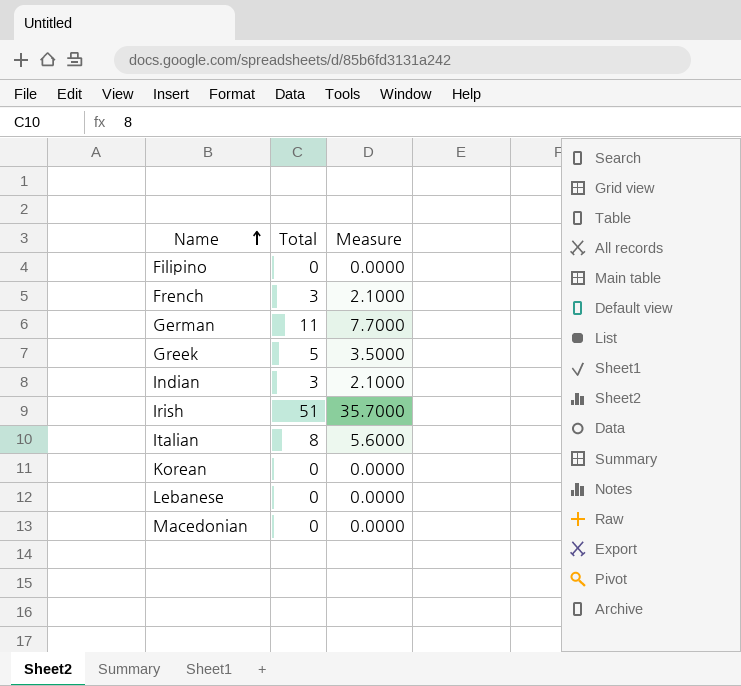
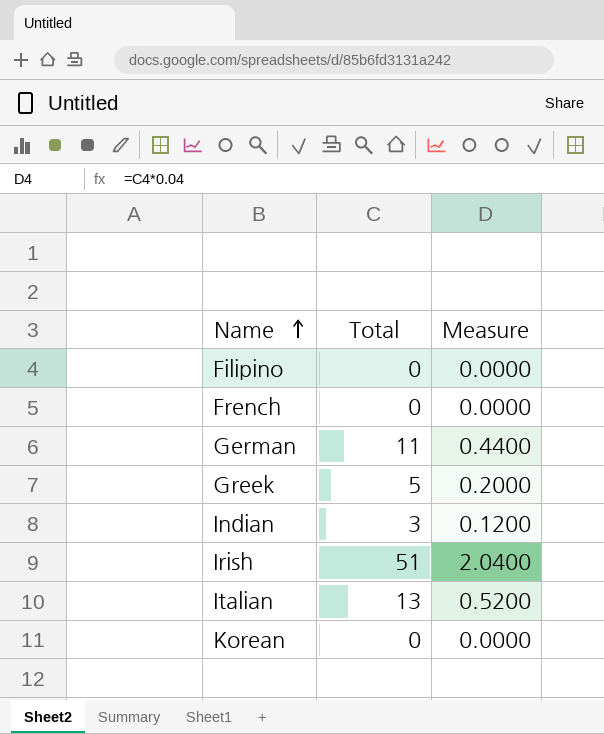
column Measure | formula: [Total] * 0.7 -> [Total] * 0.04
row Lebanese: 0 | 0.0000 -> none
row Macedonian: 0 | 0.0000 -> none
French | Total: 3 -> 0
Italian | Total: 8 -> 13

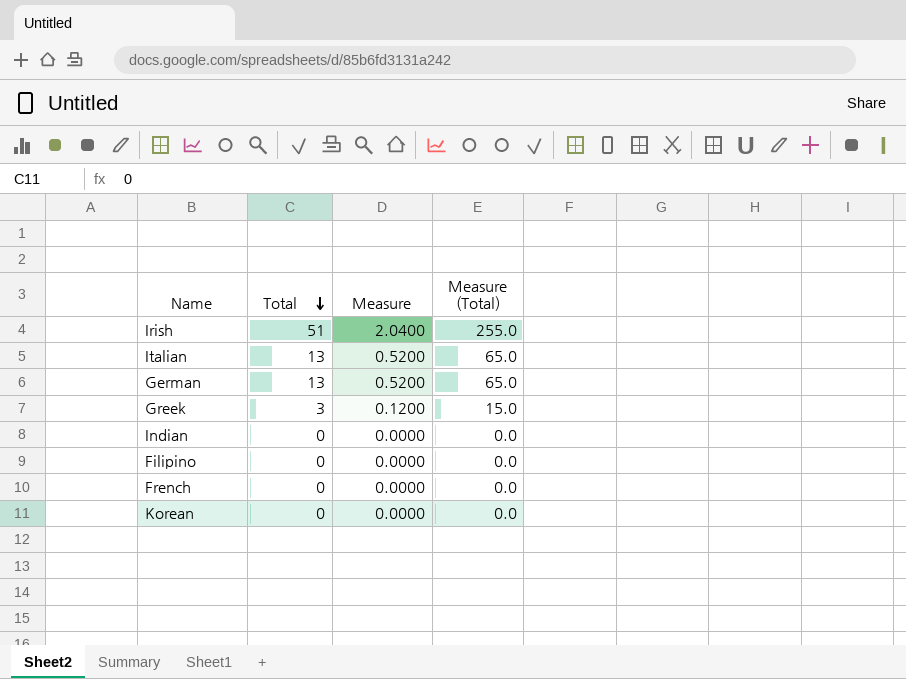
row order: Name ascending -> Total descending
column Measure (Total) | formula: none -> [Total] * 5
German | Total: 11 -> 13
German | Measure: 0.4400 -> 0.5200
Greek | Total: 5 -> 3
Greek | Measure: 0.2000 -> 0.1200
Indian | Total: 3 -> 0
Indian | Measure: 0.1200 -> 0.0000

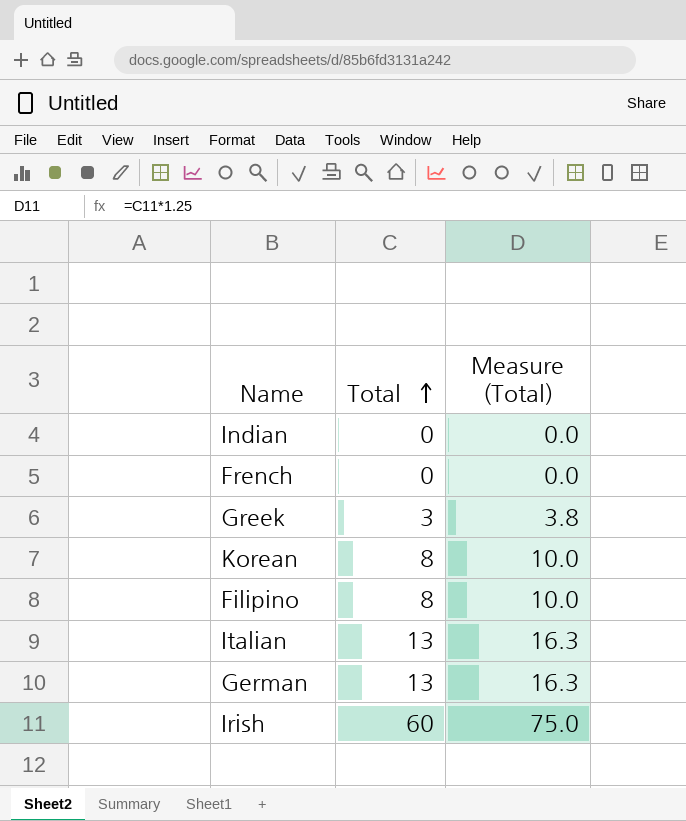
row order: Total descending -> Total ascending
column Measure | formula: [Total] * 0.04 -> none
column Measure (Total) | formula: [Total] * 5 -> [Total] * 1.25
Korean | Total: 0 -> 8
Filipino | Total: 0 -> 8
Irish | Total: 51 -> 60

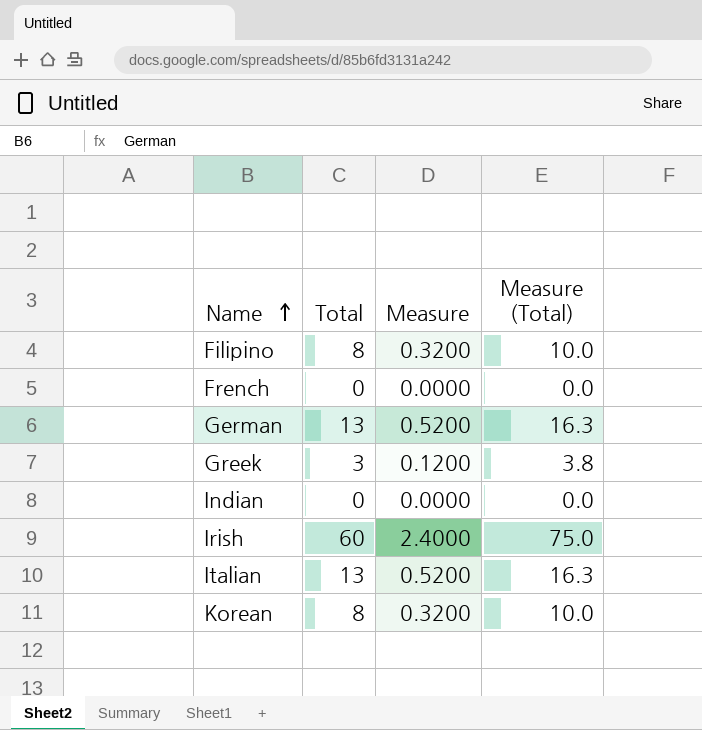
row order: Total ascending -> Name ascending
column Measure | formula: none -> [Total] * 0.04

